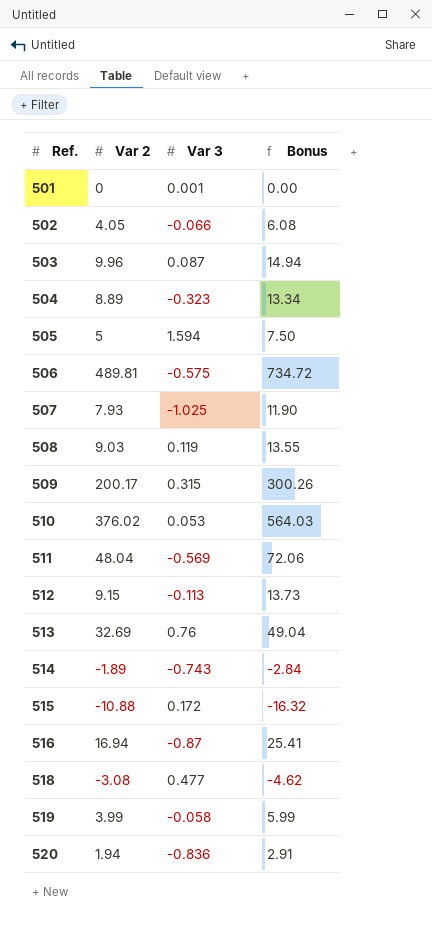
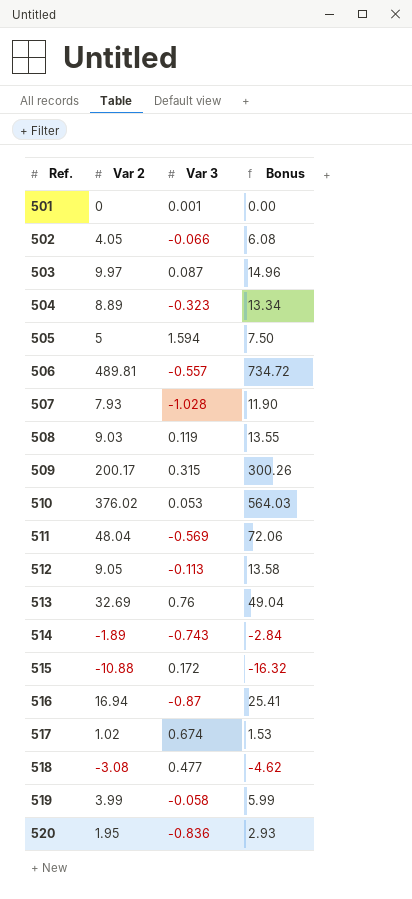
503 | Var 2: 9.96 -> 9.97
503 | Bonus: 14.94 -> 14.96
506 | Var 3: -0.575 -> -0.557
507 | Var 3: -1.025 -> -1.028
512 | Var 2: 9.15 -> 9.05
512 | Bonus: 13.73 -> 13.58
row 517: none -> 1.02 | 0.674 | 1.53
520 | Var 2: 1.94 -> 1.95
520 | Bonus: 2.91 -> 2.93

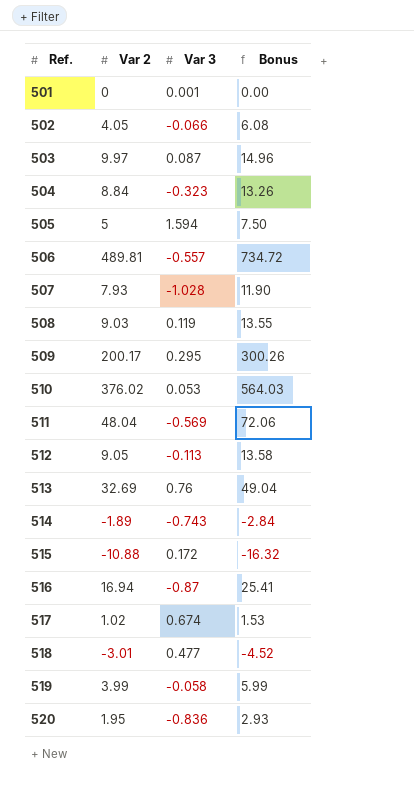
504 | Var 2: 8.89 -> 8.84
504 | Bonus: 13.34 -> 13.26
509 | Var 3: 0.315 -> 0.295
518 | Var 2: -3.08 -> -3.01
518 | Bonus: -4.62 -> -4.52

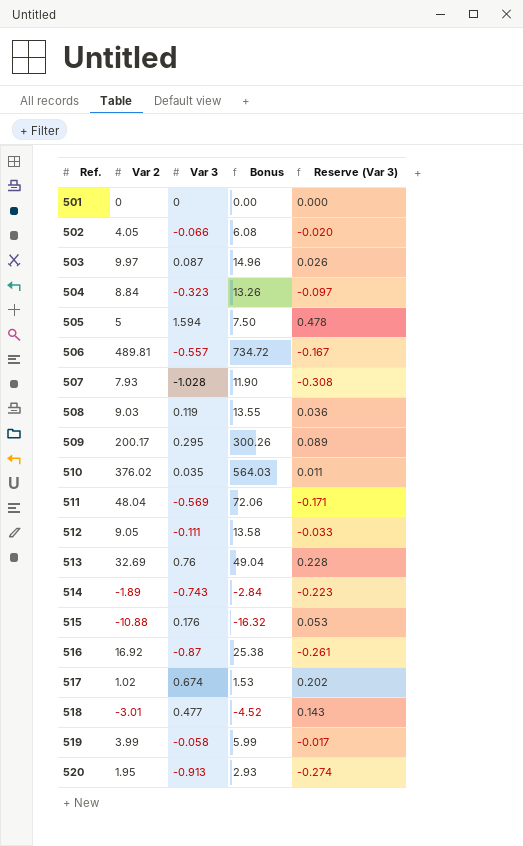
column Reserve (Var 3) | formula: none -> [Var 3] * 0.3
501 | Var 3: 0.001 -> 0
510 | Var 3: 0.053 -> 0.035
512 | Var 3: -0.113 -> -0.111
515 | Var 3: 0.172 -> 0.176
516 | Var 2: 16.94 -> 16.92
516 | Bonus: 25.41 -> 25.38
520 | Var 3: -0.836 -> -0.913

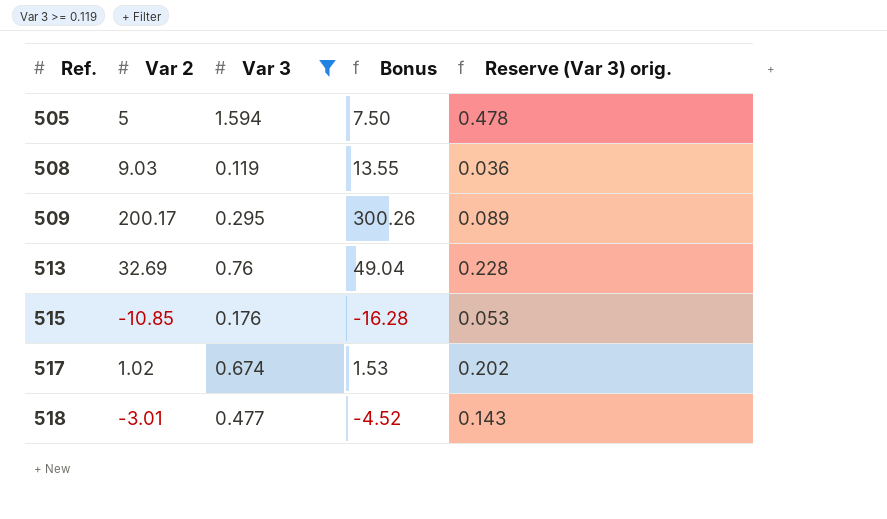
filter: none -> Var 3 >= 0.119
column name: Reserve (Var 3) -> Reserve (Var 3) orig.
515 | Var 2: -10.88 -> -10.85
515 | Bonus: -16.32 -> -16.28

